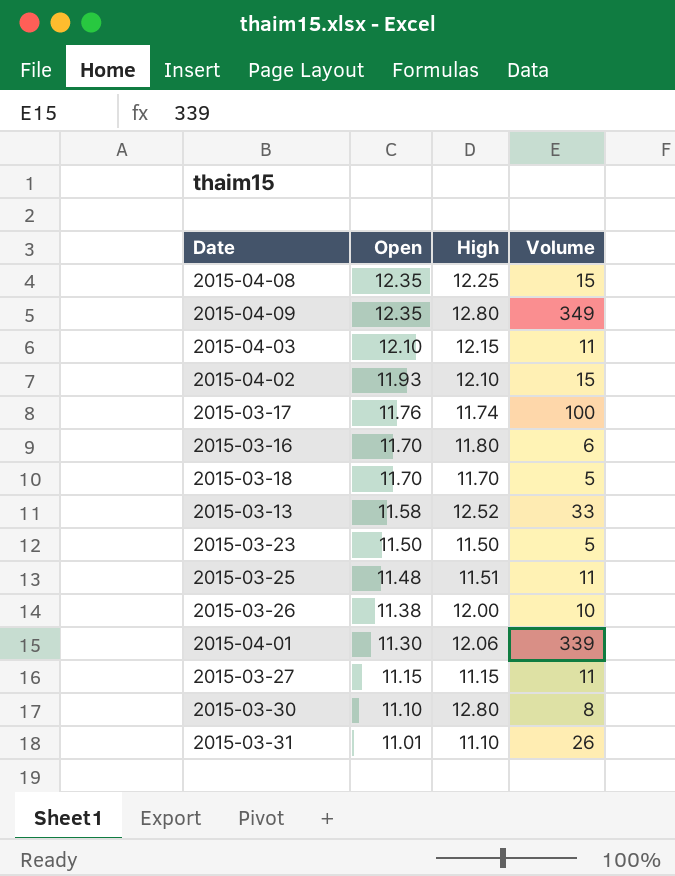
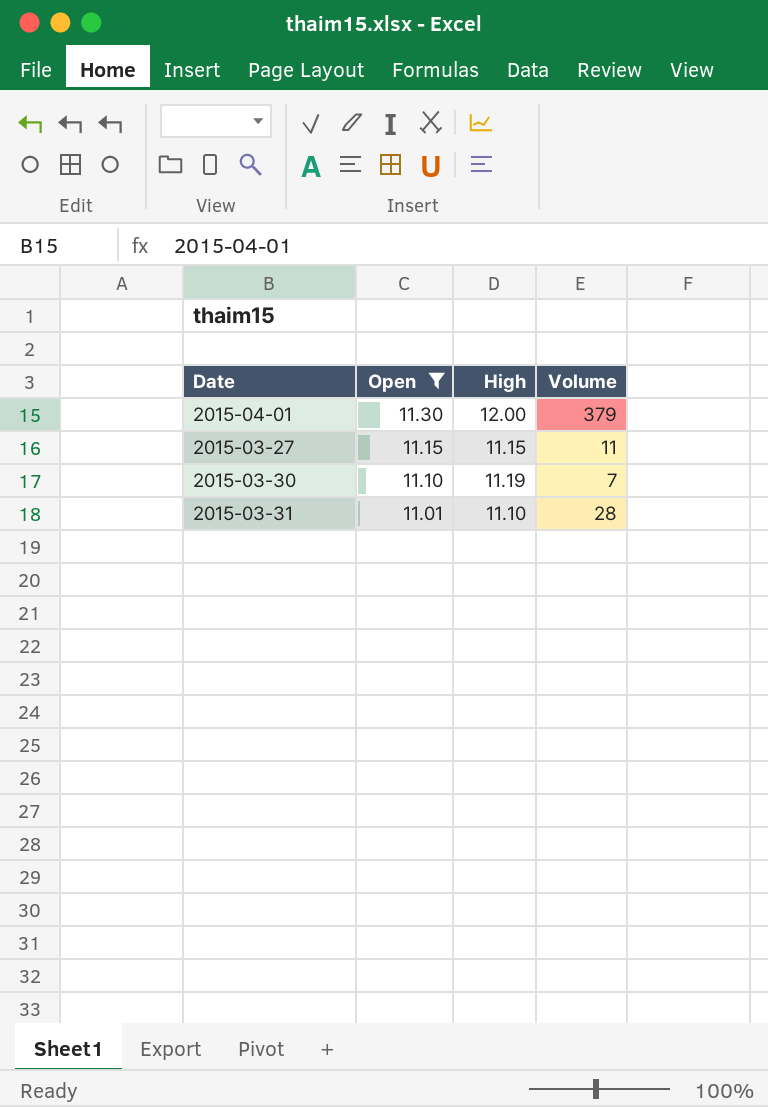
filter: none -> Open <= 11.30
2015-04-01 | High: 12.06 -> 12.00
2015-04-01 | Volume: 339 -> 379
2015-03-30 | High: 12.80 -> 11.19
2015-03-30 | Volume: 8 -> 7
2015-03-31 | Volume: 26 -> 28

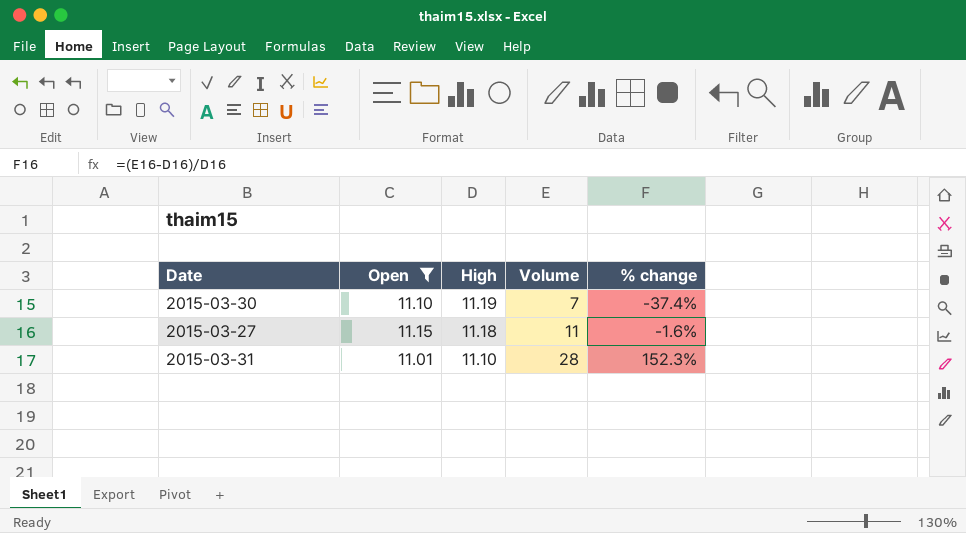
row order: Open descending -> High descending
column % change | formula: none -> ([Volume] - [High]) / [High]
row 2015-04-01: 11.30 | 12.00 | 379 -> none
2015-03-27 | High: 11.15 -> 11.18

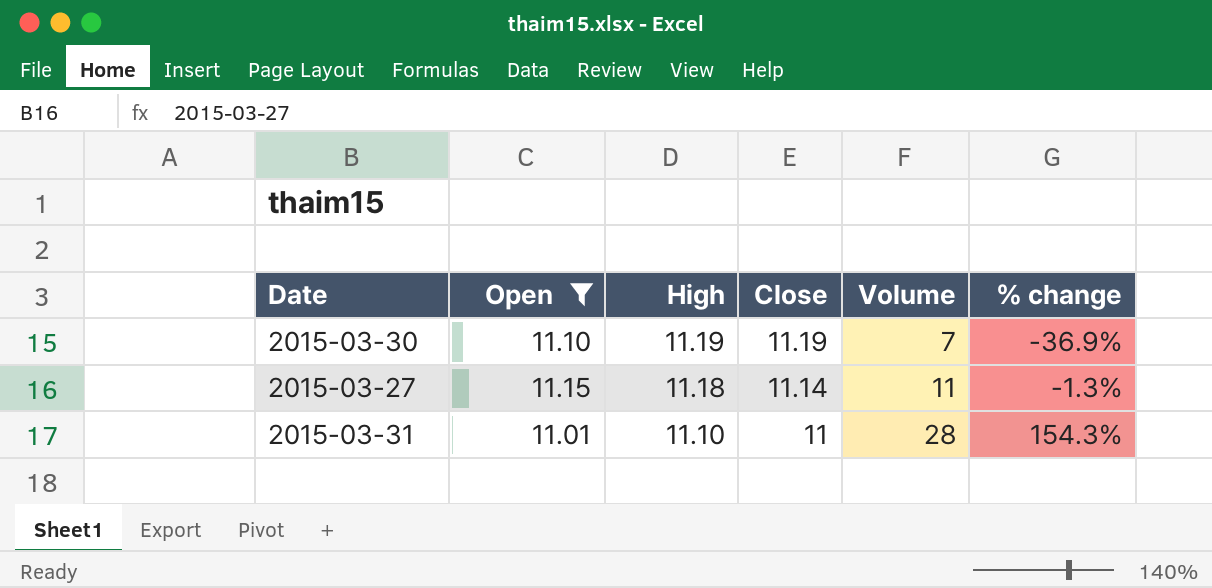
column Close | position: none -> 4
column % change | formula: ([Volume] - [High]) / [High] -> ([Volume] - [Open]) / [Open]

